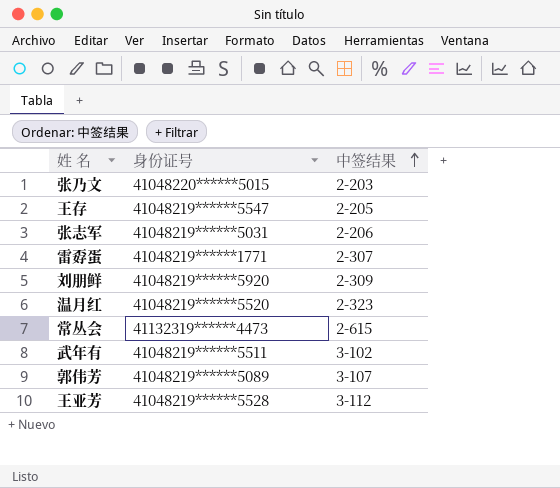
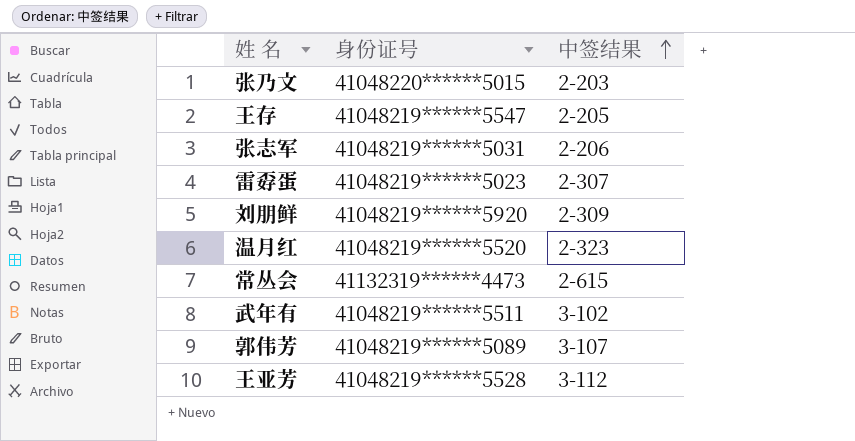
雷孬蛋 | 身份证号: 41048219******1771 -> 41048219******5023

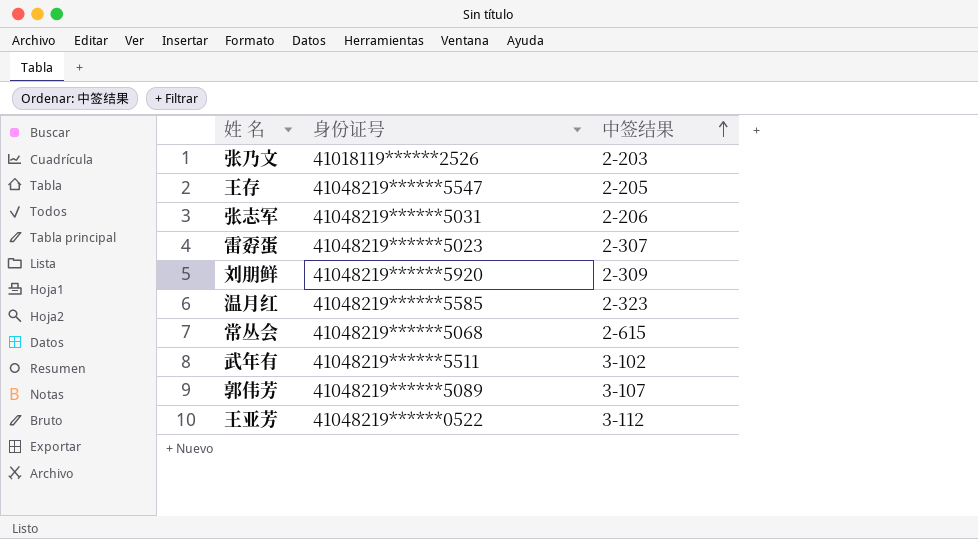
张乃文 | 身份证号: 41048220******5015 -> 41018119******2526
温月红 | 身份证号: 41048219******5520 -> 41048219******5585
常丛会 | 身份证号: 41132319******4473 -> 41048219******5068
王亚芳 | 身份证号: 41048219******5528 -> 41048219******0522

